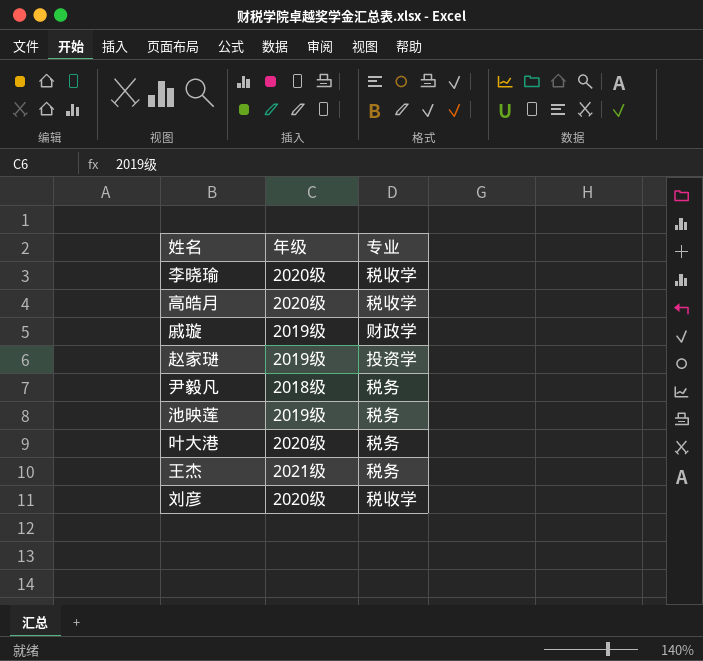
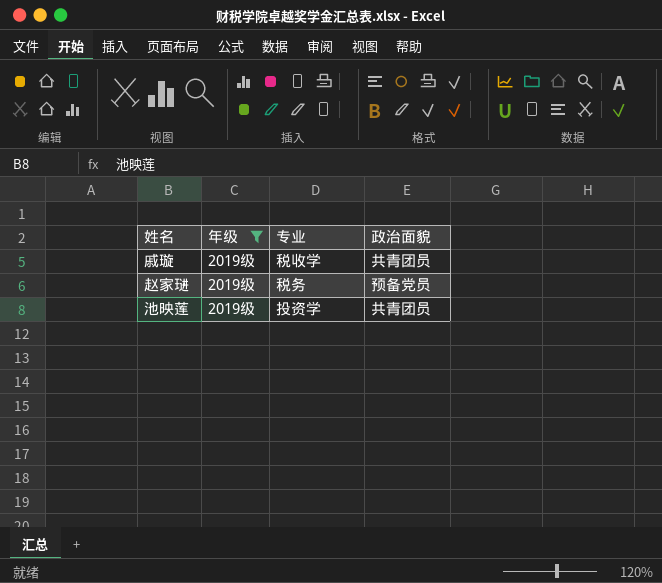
filter: none -> 年级 = 2019级
column 政治面貌 | position: none -> 4
戚璇 | 专业: 财政学 -> 税收学
赵家琎 | 专业: 投资学 -> 税务
池映莲 | 专业: 税务 -> 投资学

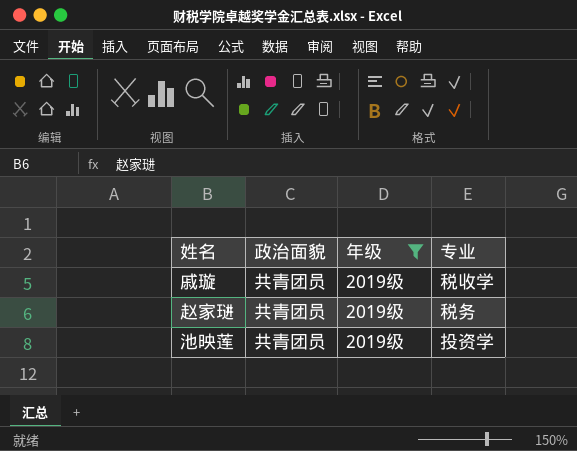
column 政治面貌 | position: 4 -> 2
赵家琎 | 政治面貌: 预备党员 -> 共青团员

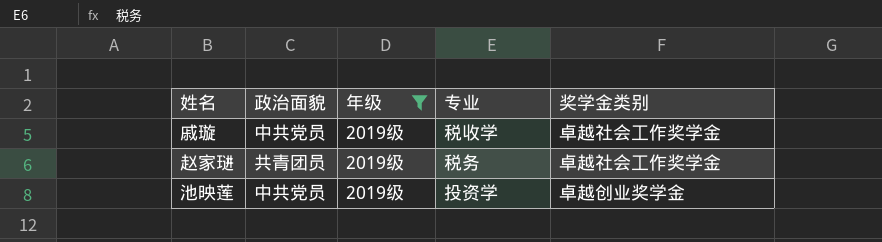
column 奖学金类别 | position: none -> 5
戚璇 | 政治面貌: 共青团员 -> 中共党员
池映莲 | 政治面貌: 共青团员 -> 中共党员

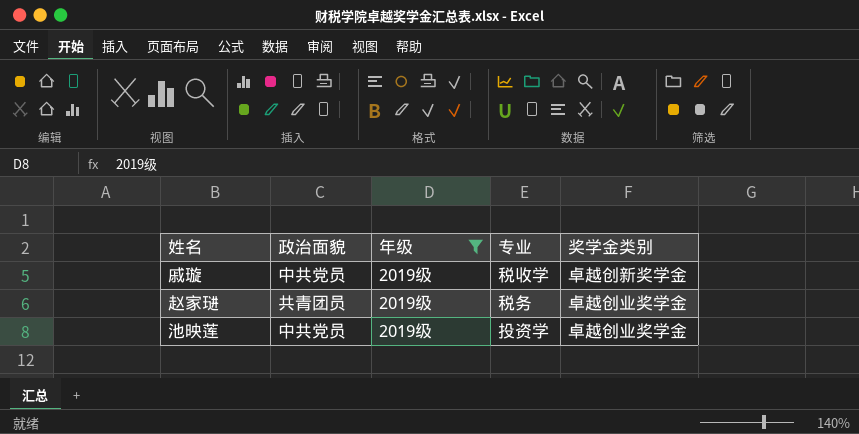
戚璇 | 奖学金类别: 卓越社会工作奖学金 -> 卓越创新奖学金
赵家琎 | 奖学金类别: 卓越社会工作奖学金 -> 卓越创业奖学金

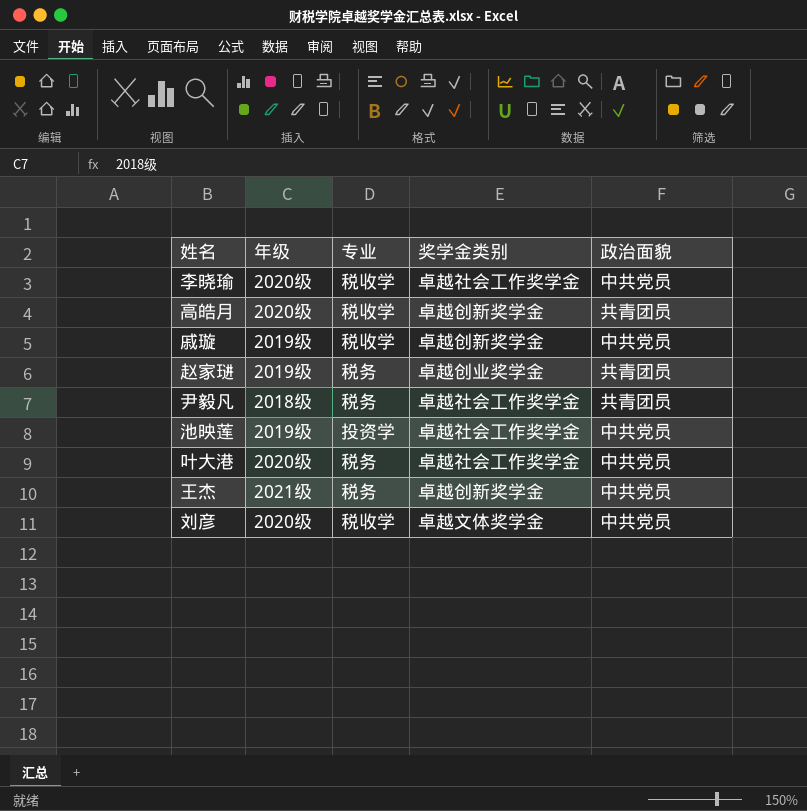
filter: 年级 = 2019级 -> none
column 政治面貌 | position: 2 -> 5
池映莲 | 奖学金类别: 卓越创业奖学金 -> 卓越社会工作奖学金

